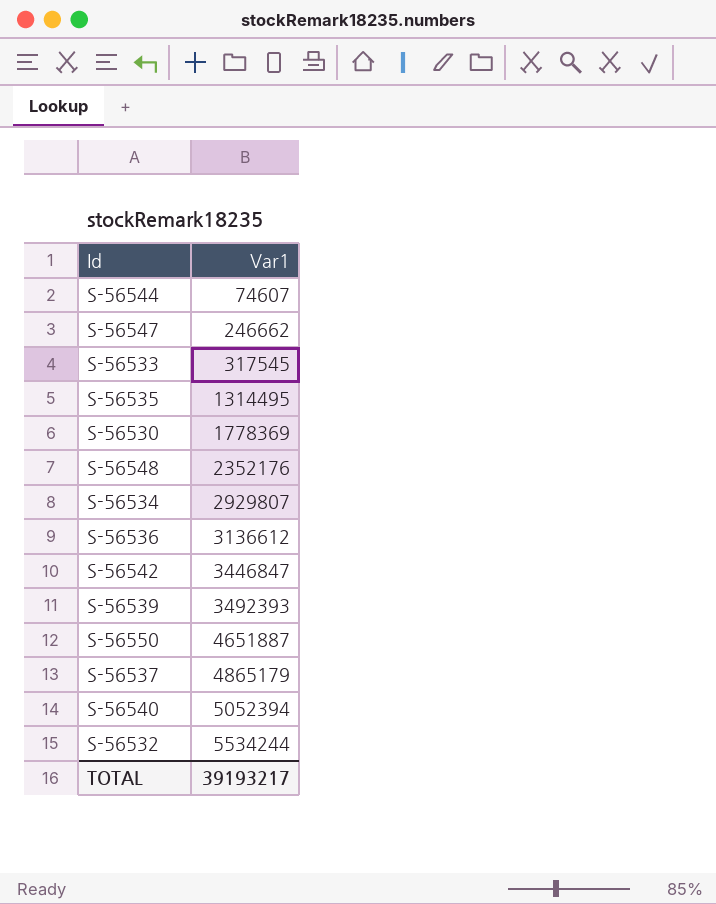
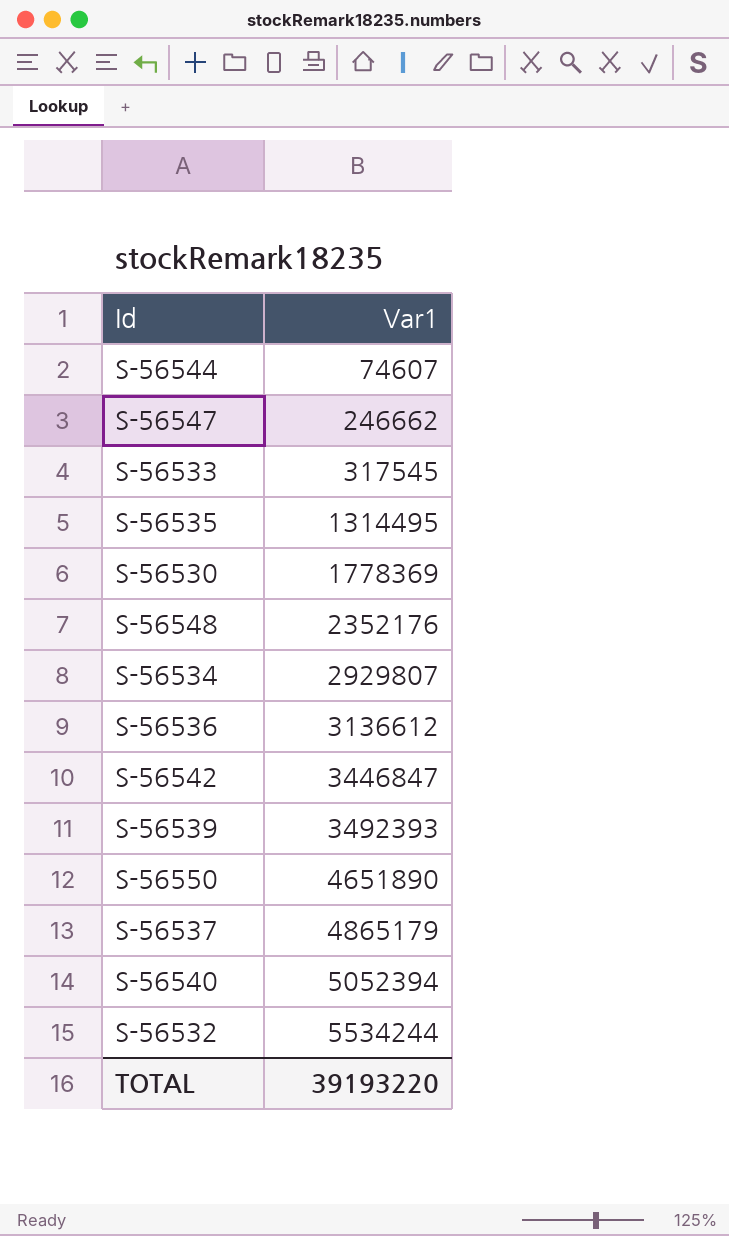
S-56550 | Var1: 4651887 -> 4651890
TOTAL | Var1: 39193217 -> 39193220

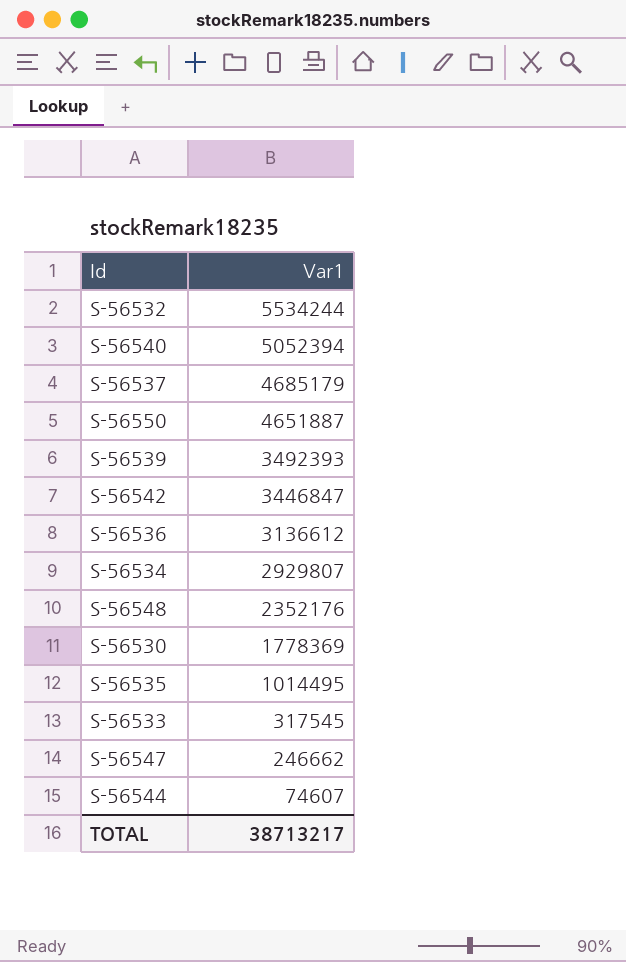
row order: Var1 ascending -> Var1 descending
S-56537 | Var1: 4865179 -> 4685179
S-56550 | Var1: 4651890 -> 4651887
S-56535 | Var1: 1314495 -> 1014495
TOTAL | Var1: 39193220 -> 38713217

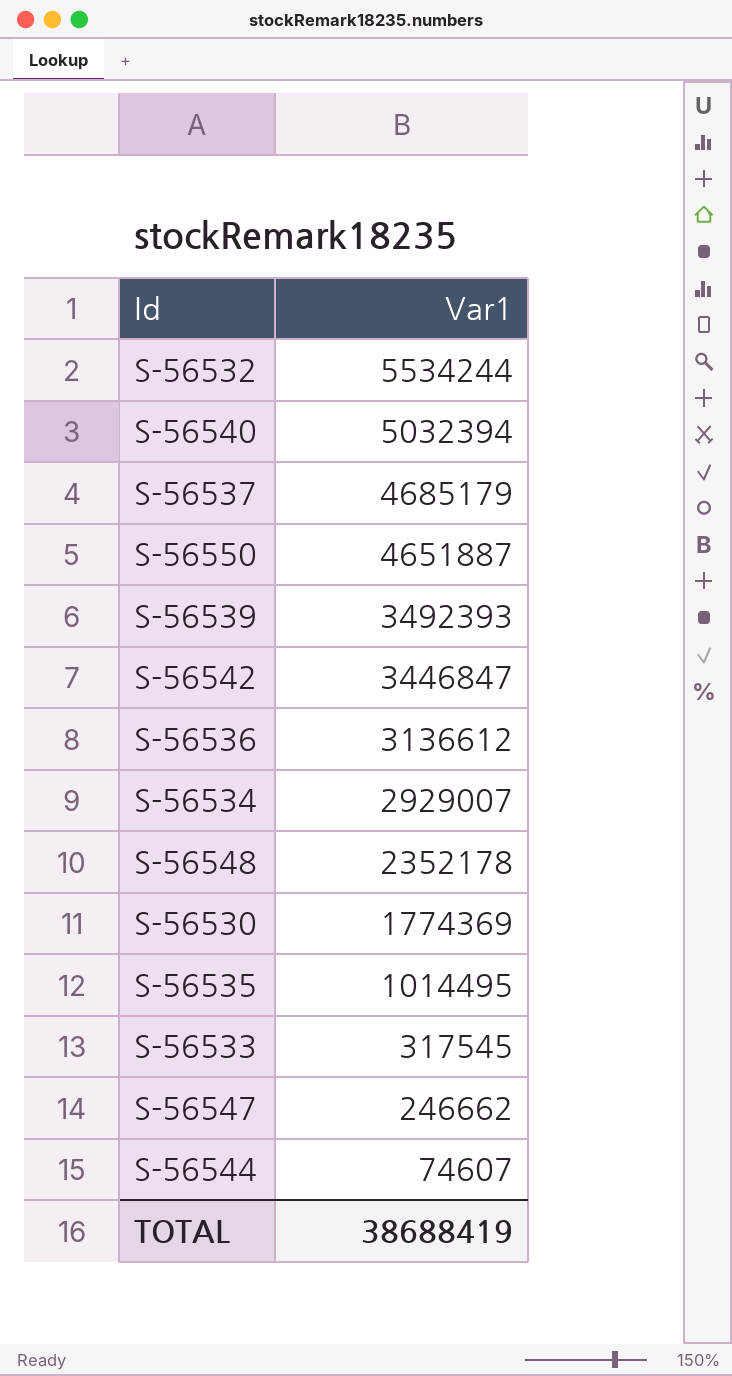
S-56540 | Var1: 5052394 -> 5032394
S-56534 | Var1: 2929807 -> 2929007
S-56548 | Var1: 2352176 -> 2352178
S-56530 | Var1: 1778369 -> 1774369
TOTAL | Var1: 38713217 -> 38688419

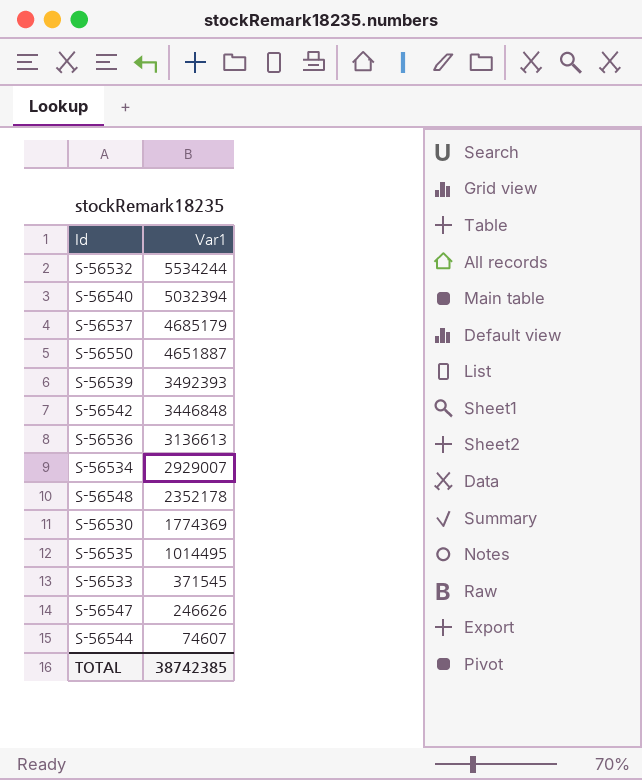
S-56542 | Var1: 3446847 -> 3446848
S-56536 | Var1: 3136612 -> 3136613
S-56533 | Var1: 317545 -> 371545
S-56547 | Var1: 246662 -> 246626
TOTAL | Var1: 38688419 -> 38742385

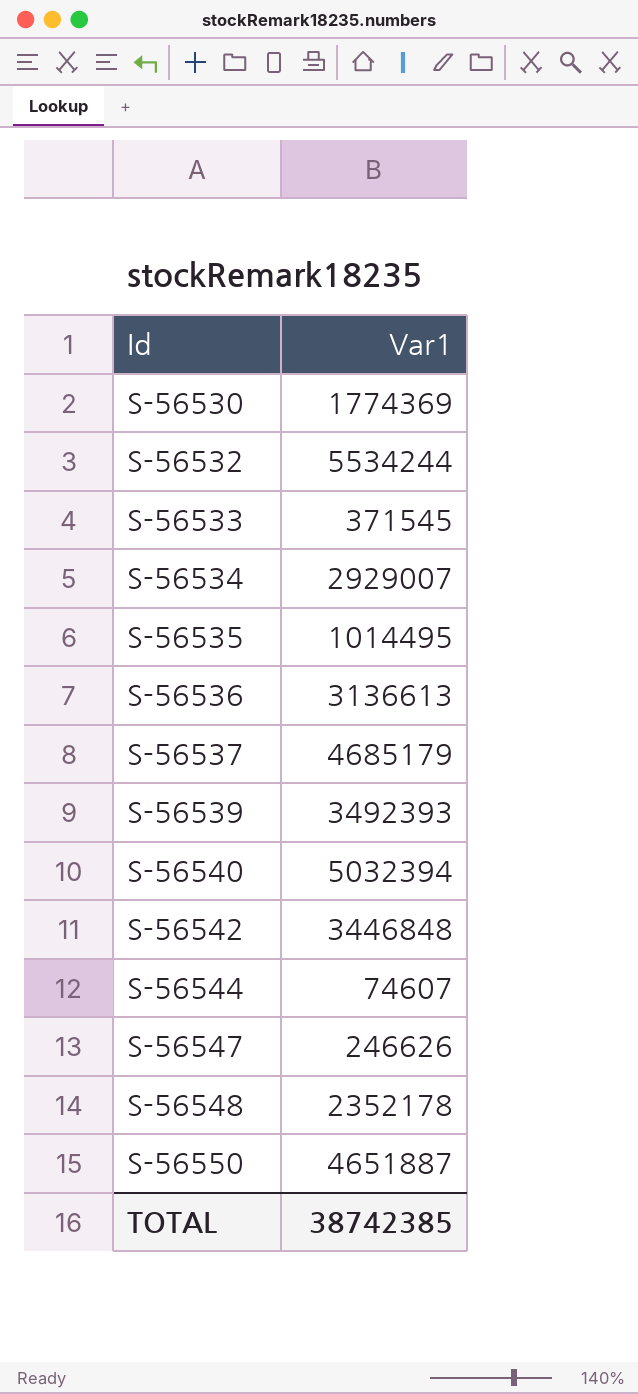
row order: Var1 descending -> Id ascending

